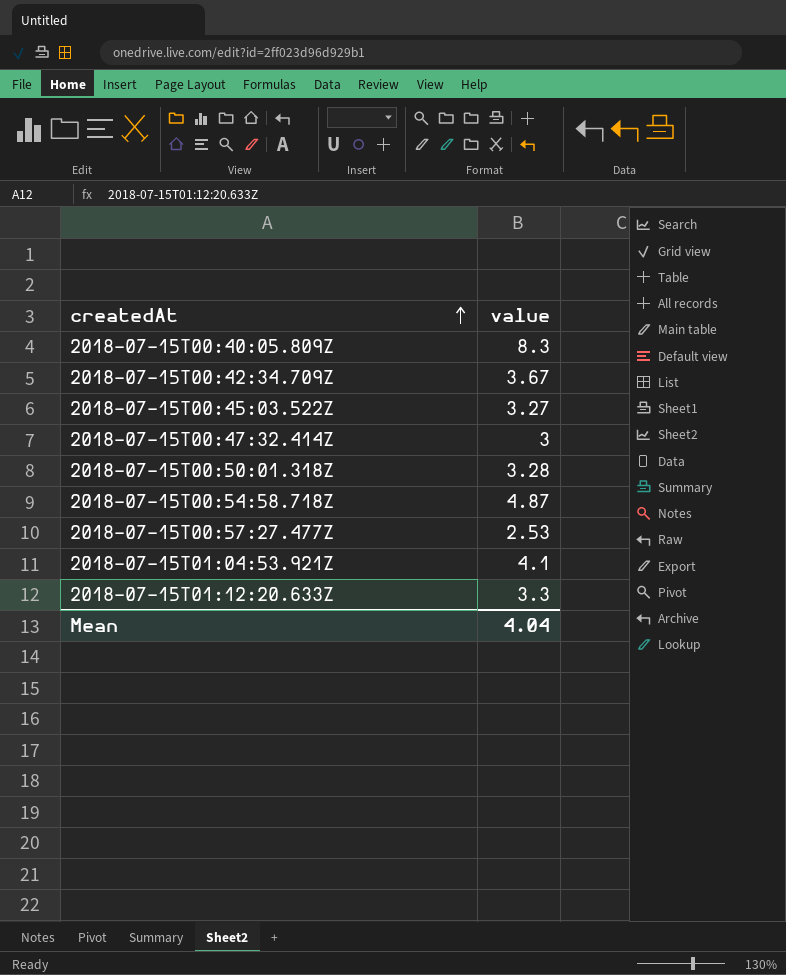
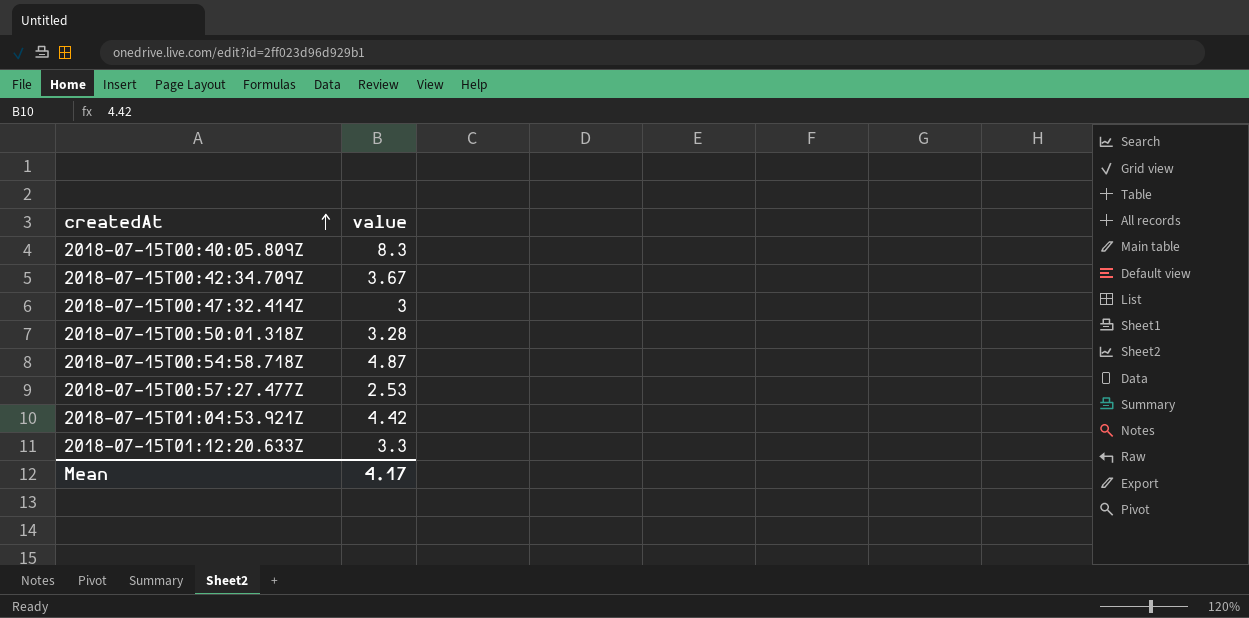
row 2018-07-15T00:45:03.522Z: 3.27 -> none
2018-07-15T01:04:53.921Z | value: 4.1 -> 4.42
Mean | value: 4.04 -> 4.17

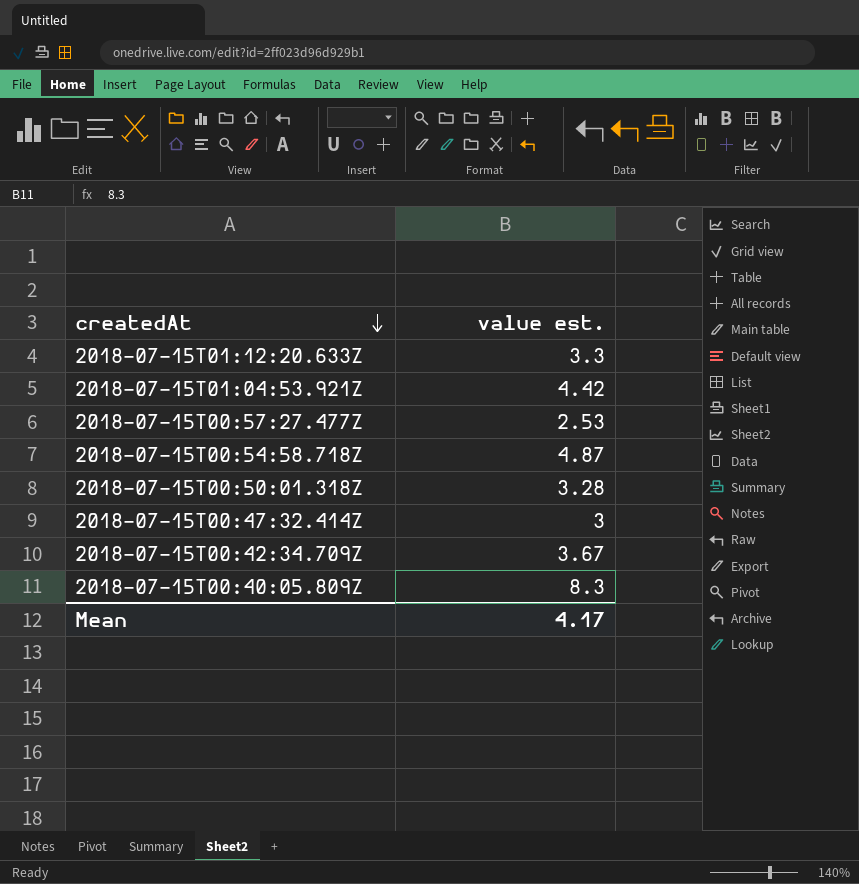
row order: createdAt ascending -> createdAt descending
column name: value -> value est.

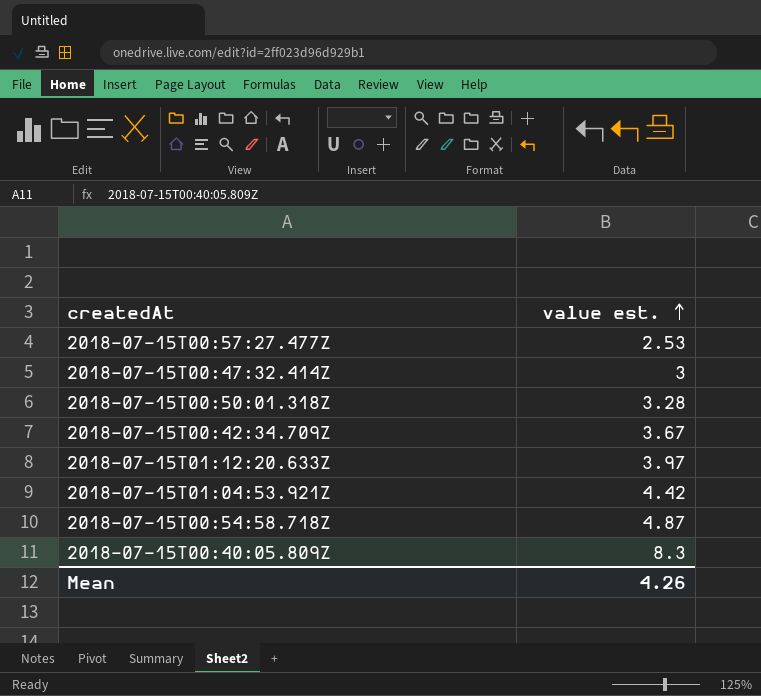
row order: createdAt descending -> value est. ascending
2018-07-15T01:12:20.633Z | value est.: 3.3 -> 3.97
Mean | value est.: 4.17 -> 4.26

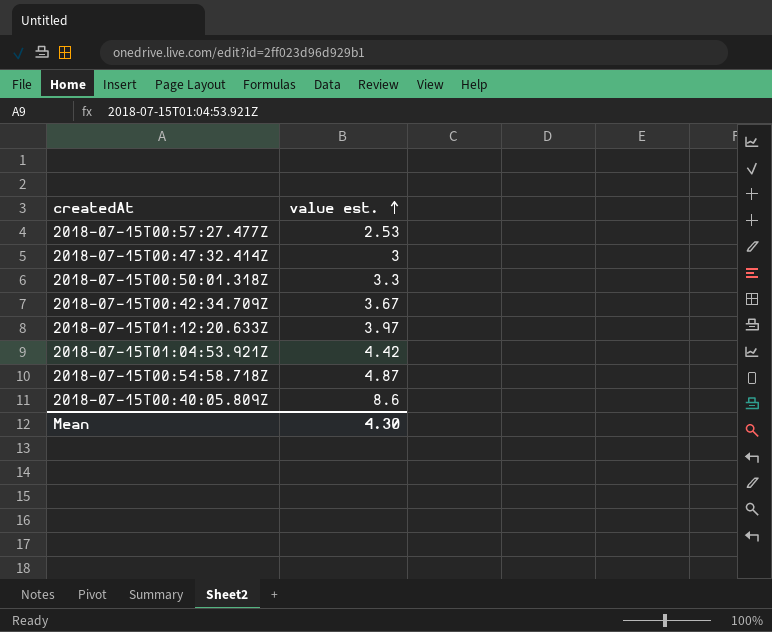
2018-07-15T00:50:01.318Z | value est.: 3.28 -> 3.3
2018-07-15T00:40:05.809Z | value est.: 8.3 -> 8.6
Mean | value est.: 4.26 -> 4.30

